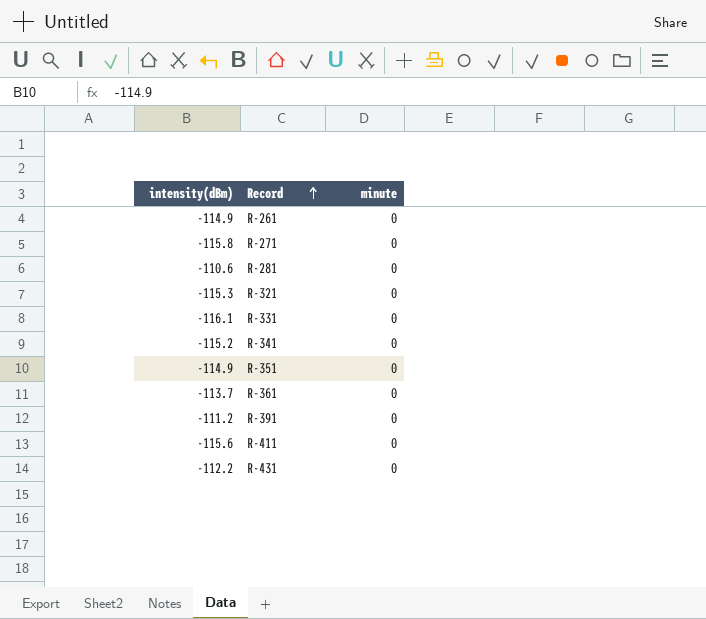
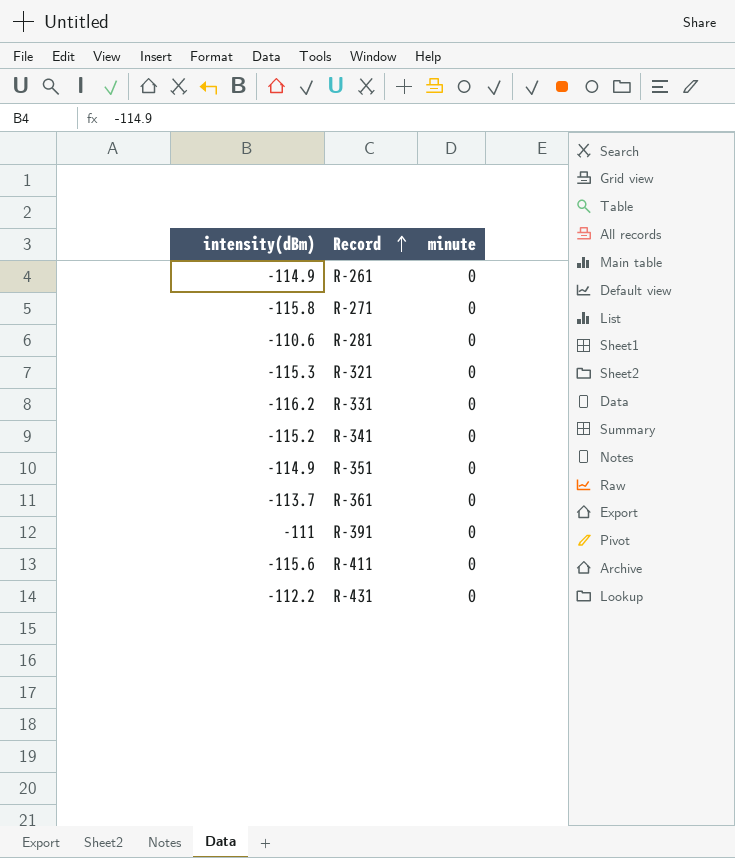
R-331 | intensity(dBm): -116.1 -> -116.2
R-391 | intensity(dBm): -111.2 -> -111

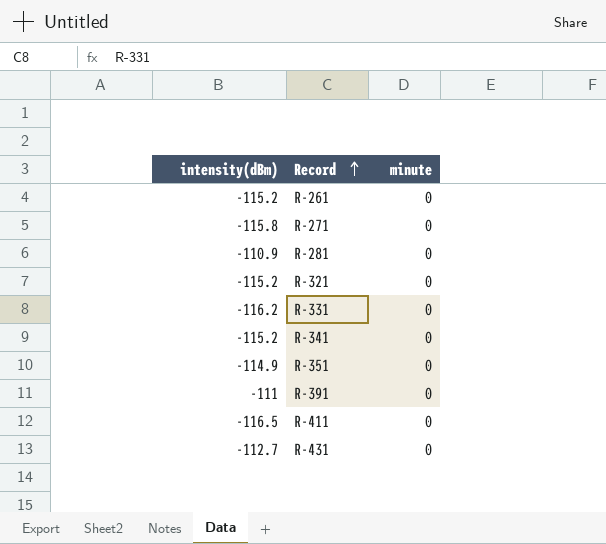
row R-361: -113.7 | 0 -> none
R-261 | intensity(dBm): -114.9 -> -115.2
R-281 | intensity(dBm): -110.6 -> -110.9
R-321 | intensity(dBm): -115.3 -> -115.2
R-411 | intensity(dBm): -115.6 -> -116.5
R-431 | intensity(dBm): -112.2 -> -112.7

